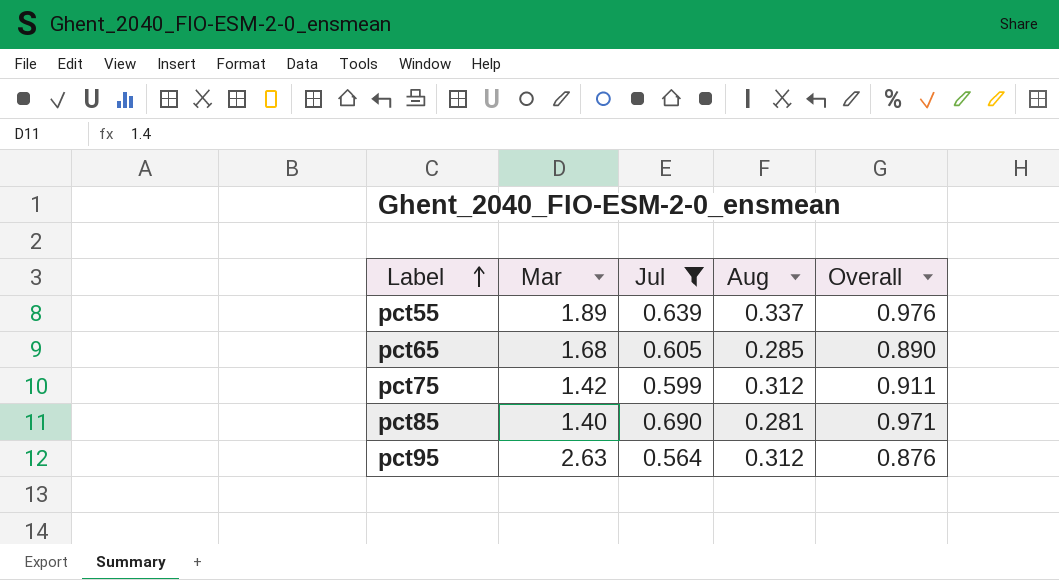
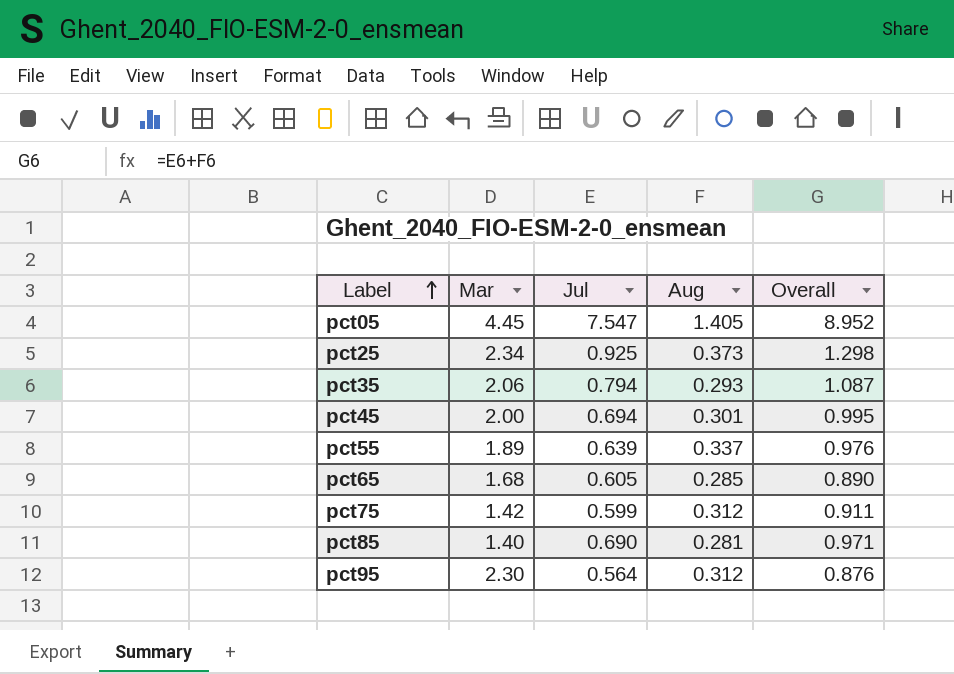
filter: Jul <= 0.690 -> none
pct95 | Mar: 2.63 -> 2.30

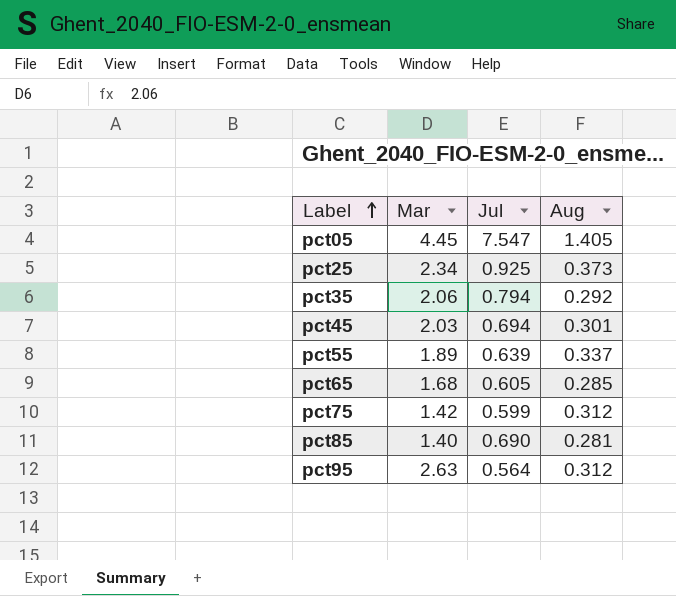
column Overall | formula: [Jul] + [Aug] -> none
pct35 | Aug: 0.293 -> 0.292
pct45 | Mar: 2.00 -> 2.03
pct95 | Mar: 2.30 -> 2.63

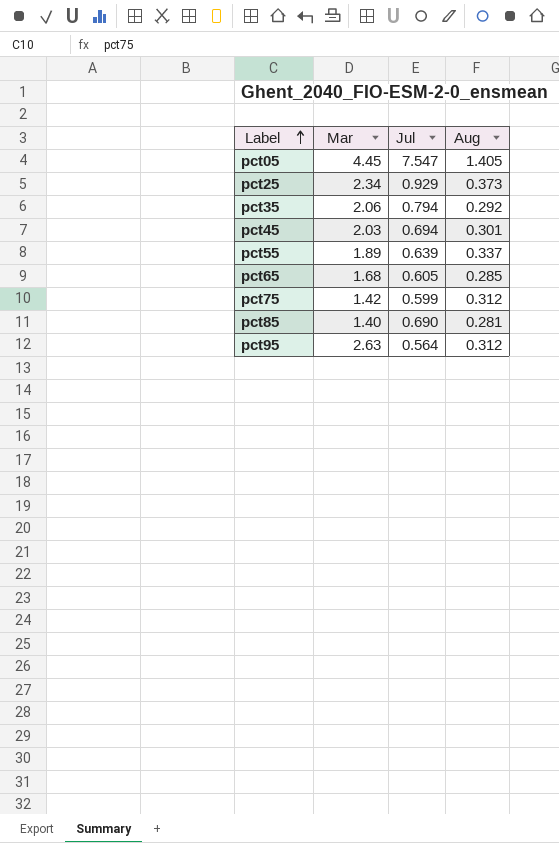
pct25 | Jul: 0.925 -> 0.929

